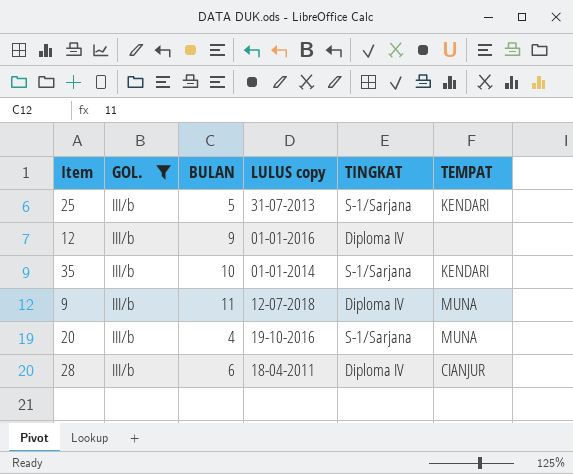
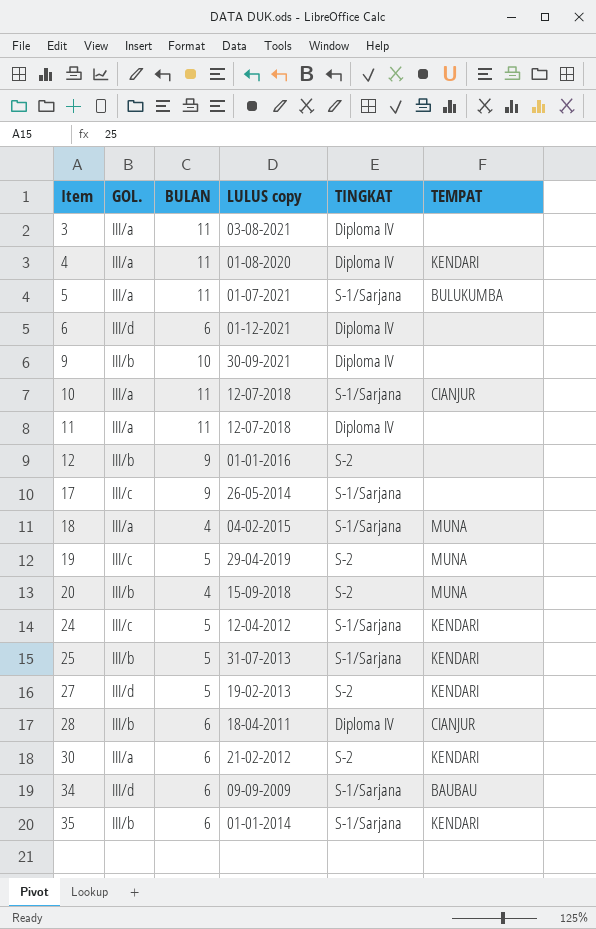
filter: GOL. = III/b -> none
row order: none -> Item ascending
9 | BULAN: 11 -> 10
9 | LULUS copy: 12-07-2018 -> 30-09-2021
9 | TEMPAT: MUNA -> none
12 | TINGKAT: Diploma IV -> S-2
20 | LULUS copy: 19-10-2016 -> 15-09-2018
20 | TINGKAT: S-1/Sarjana -> S-2
35 | BULAN: 10 -> 6

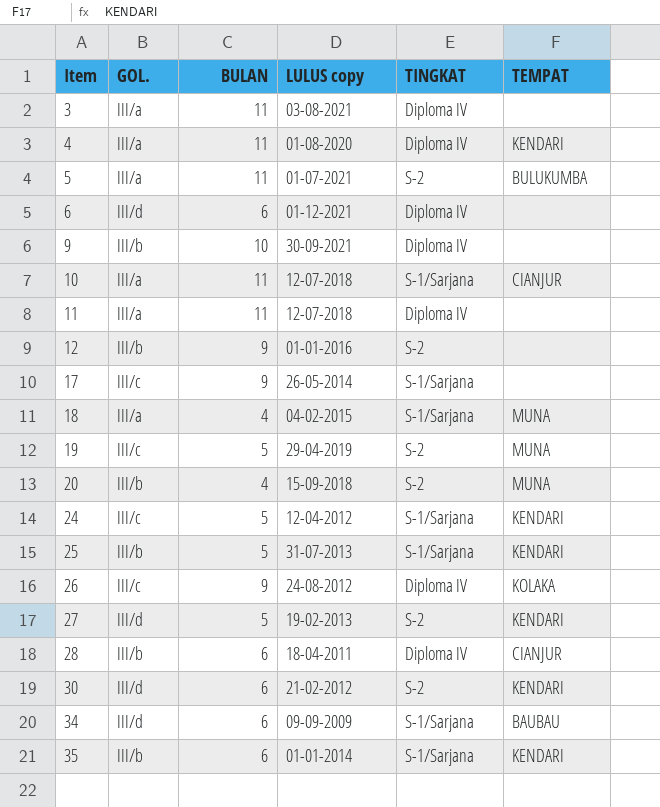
5 | TINGKAT: S-1/Sarjana -> S-2
row 26: none -> III/c | 9 | 24-08-2012 | Diploma IV | KOLAKA
30 | GOL.: III/a -> III/d

